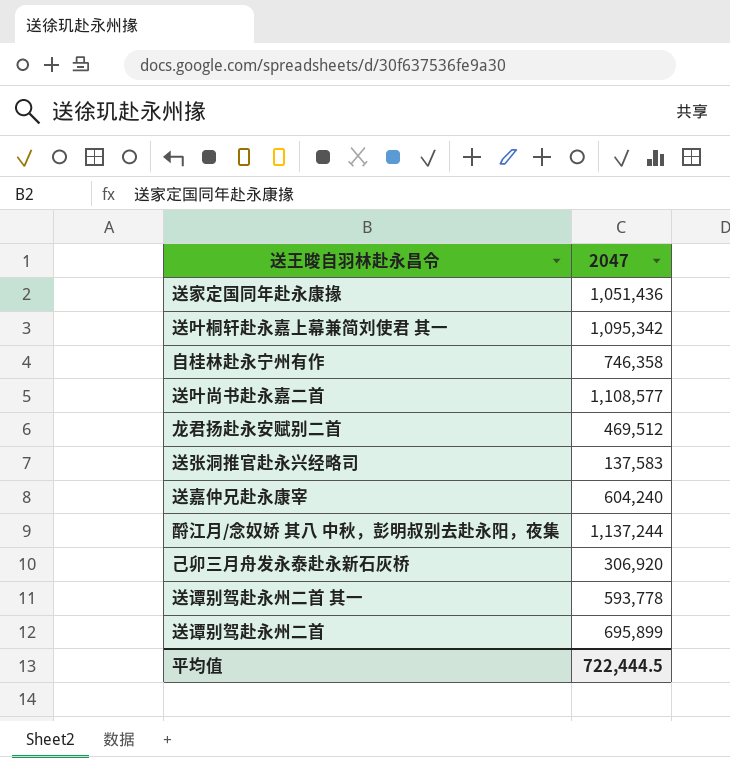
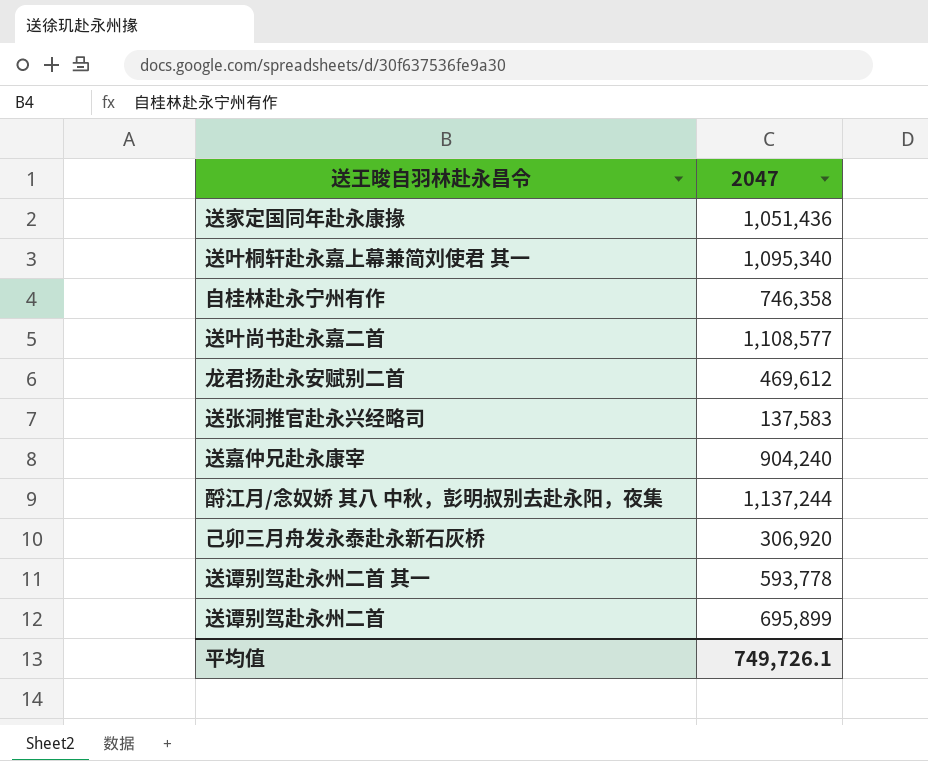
送叶桐轩赴永嘉上幕兼简刘使君 其一 | 2047: 1,095,342 -> 1,095,340
龙君扬赴永安赋别二首 | 2047: 469,512 -> 469,612
送嘉仲兄赴永康宰 | 2047: 604,240 -> 904,240
平均值 | 2047: 722,444.5 -> 749,726.1

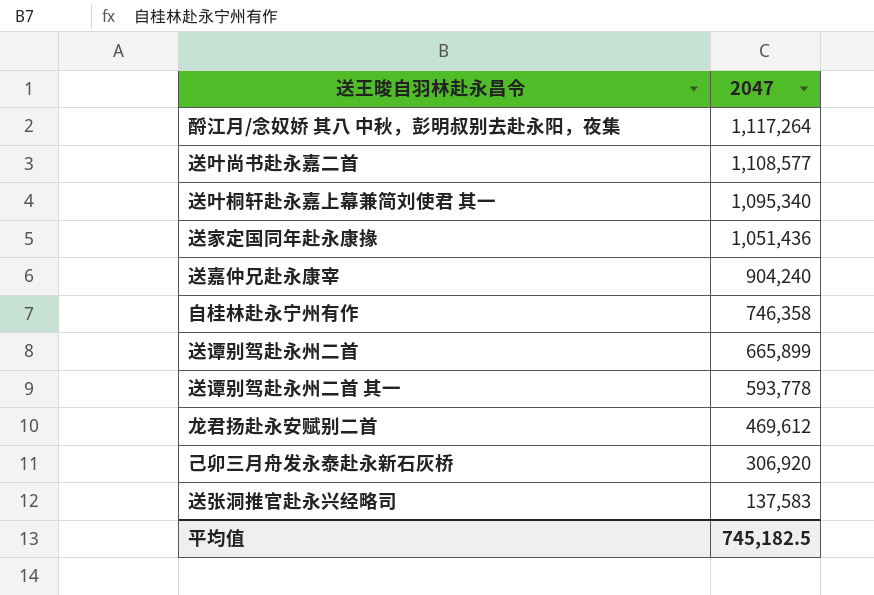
row order: none -> 2047 descending
酹江月/念奴娇 其八 中秋，彭明叔别去赴永阳，夜集 | 2047: 1,137,244 -> 1,117,264
送谭别驾赴永州二首 | 2047: 695,899 -> 665,899
平均值 | 2047: 749,726.1 -> 745,182.5

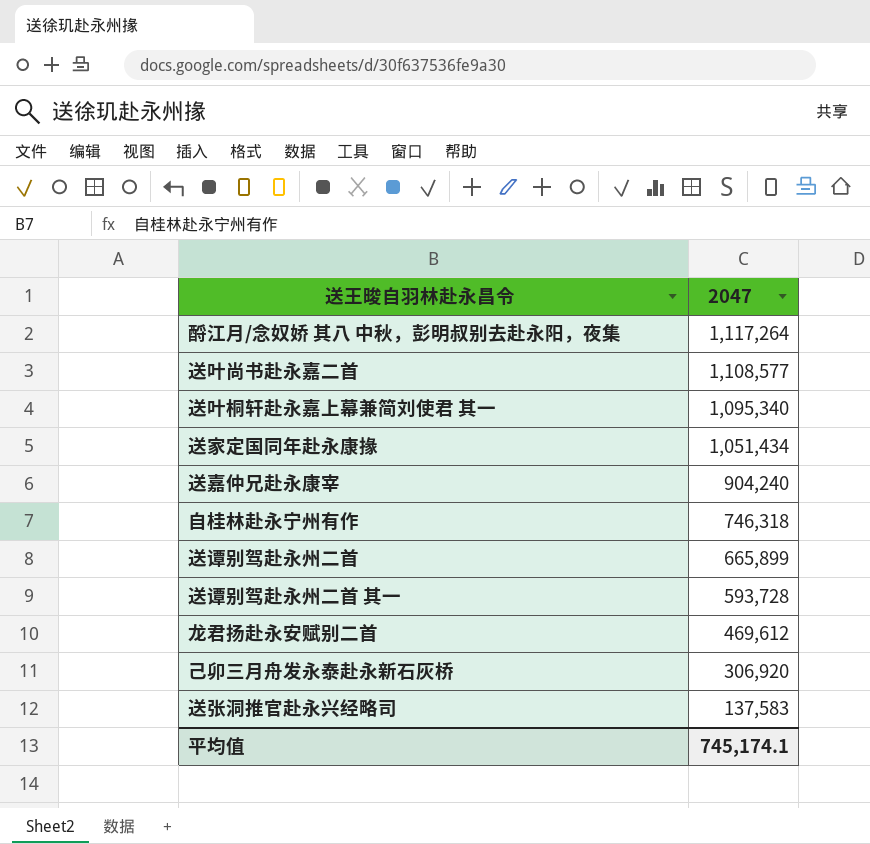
送家定国同年赴永康掾 | 2047: 1,051,436 -> 1,051,434
自桂林赴永宁州有作 | 2047: 746,358 -> 746,318
送谭别驾赴永州二首 其一 | 2047: 593,778 -> 593,728
平均值 | 2047: 745,182.5 -> 745,174.1

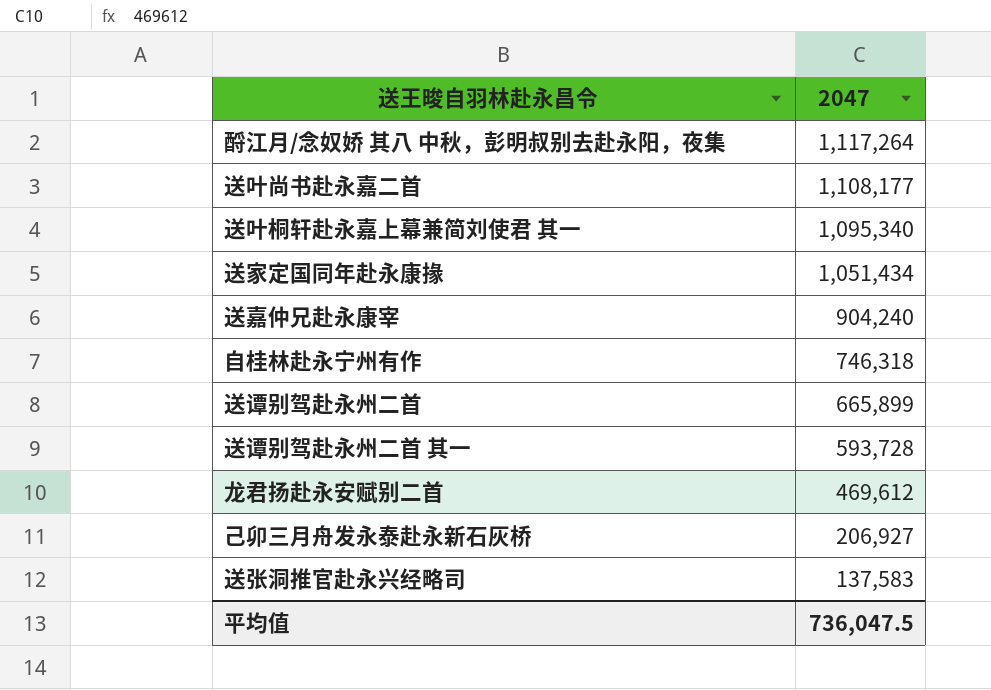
送叶尚书赴永嘉二首 | 2047: 1,108,577 -> 1,108,177
己卯三月舟发永泰赴永新石灰桥 | 2047: 306,920 -> 206,927
平均值 | 2047: 745,174.1 -> 736,047.5

